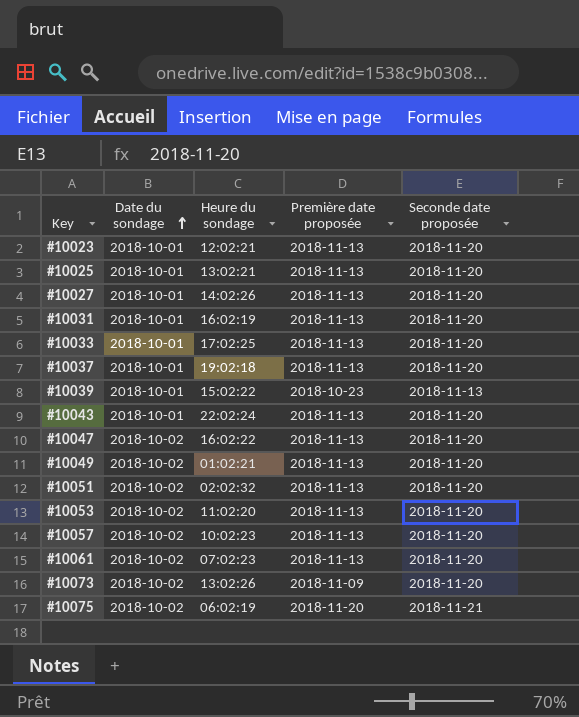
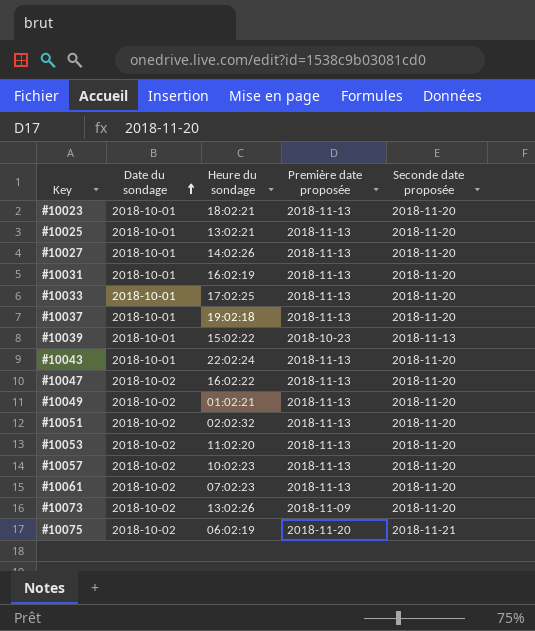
#10023 | Heure du sondage: 12:02:21 -> 18:02:21

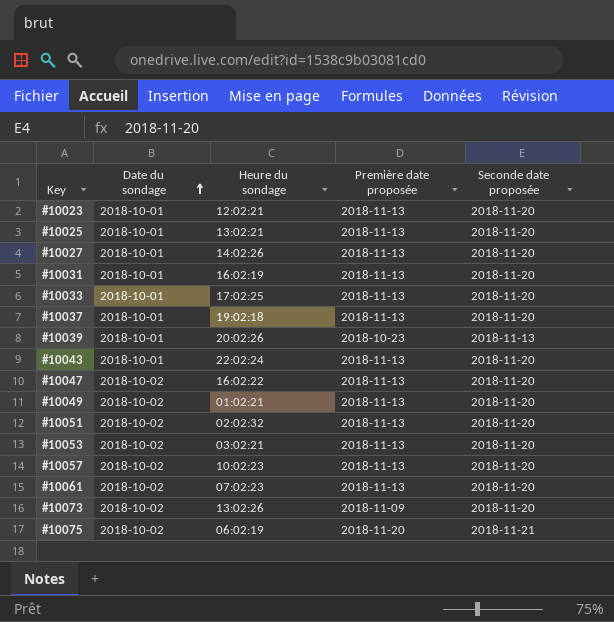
#10023 | Heure du sondage: 18:02:21 -> 12:02:21
#10039 | Heure du sondage: 15:02:22 -> 20:02:26
#10053 | Heure du sondage: 11:02:20 -> 03:02:21

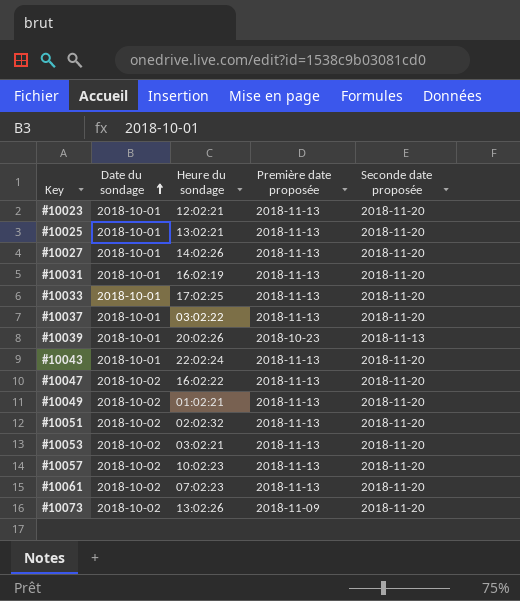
row #10075: 2018-10-02 | 06:02:19 | 2018-11-20 | 2018-11-21 -> none
#10037 | Heure du sondage: 19:02:18 -> 03:02:22

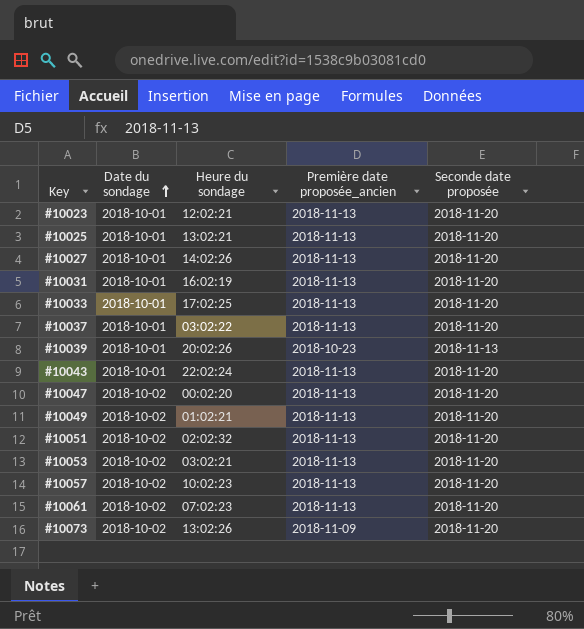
column name: Première date proposée -> Première date proposée_ancien
#10047 | Heure du sondage: 16:02:22 -> 00:02:20

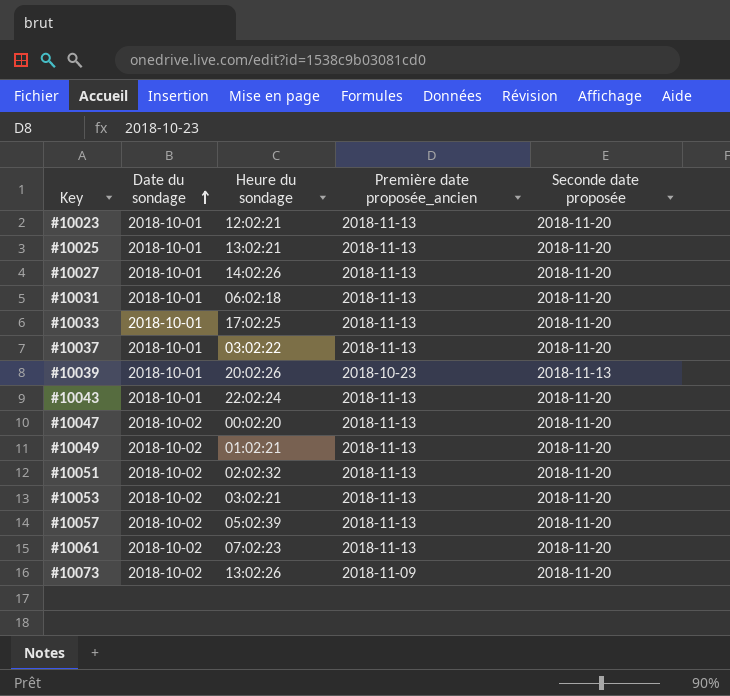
#10031 | Heure du sondage: 16:02:19 -> 06:02:18
#10057 | Heure du sondage: 10:02:23 -> 05:02:39

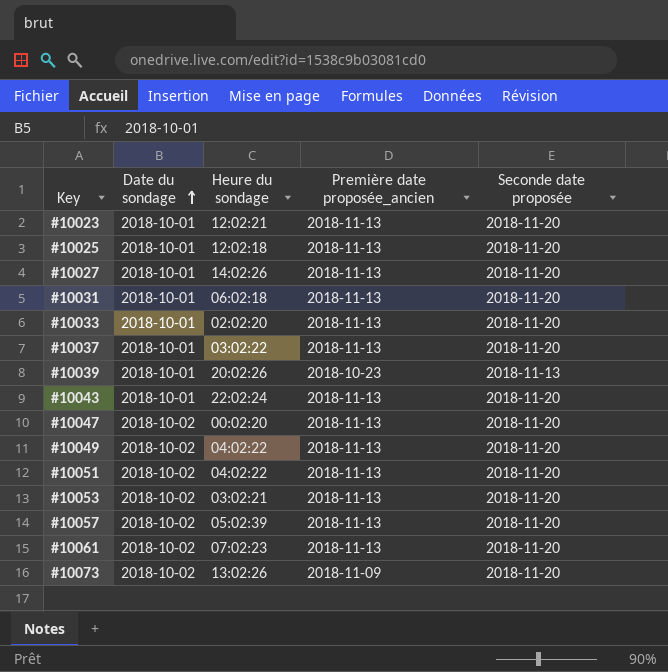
#10025 | Heure du sondage: 13:02:21 -> 12:02:18
#10033 | Heure du sondage: 17:02:25 -> 02:02:20
#10049 | Heure du sondage: 01:02:21 -> 04:02:22
#10051 | Heure du sondage: 02:02:32 -> 04:02:22

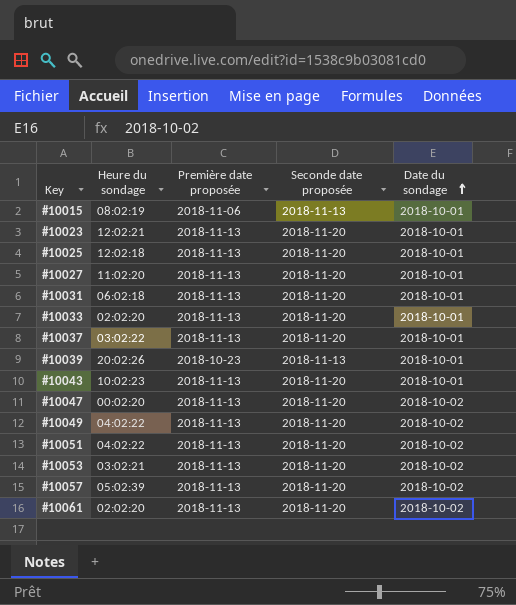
column name: Première date proposée_ancien -> Première date proposée
column Date du sondage | position: 2 -> 5
row #10073: 2018-10-02 | 13:02:26 | 2018-11-09 | 2018-11-20 -> none
row #10015: none -> 08:02:19 | 2018-11-06 | 2018-11-13 | 2018-10-01
#10027 | Heure du sondage: 14:02:26 -> 11:02:20
#10043 | Heure du sondage: 22:02:24 -> 10:02:23
#10061 | Heure du sondage: 07:02:23 -> 02:02:20

